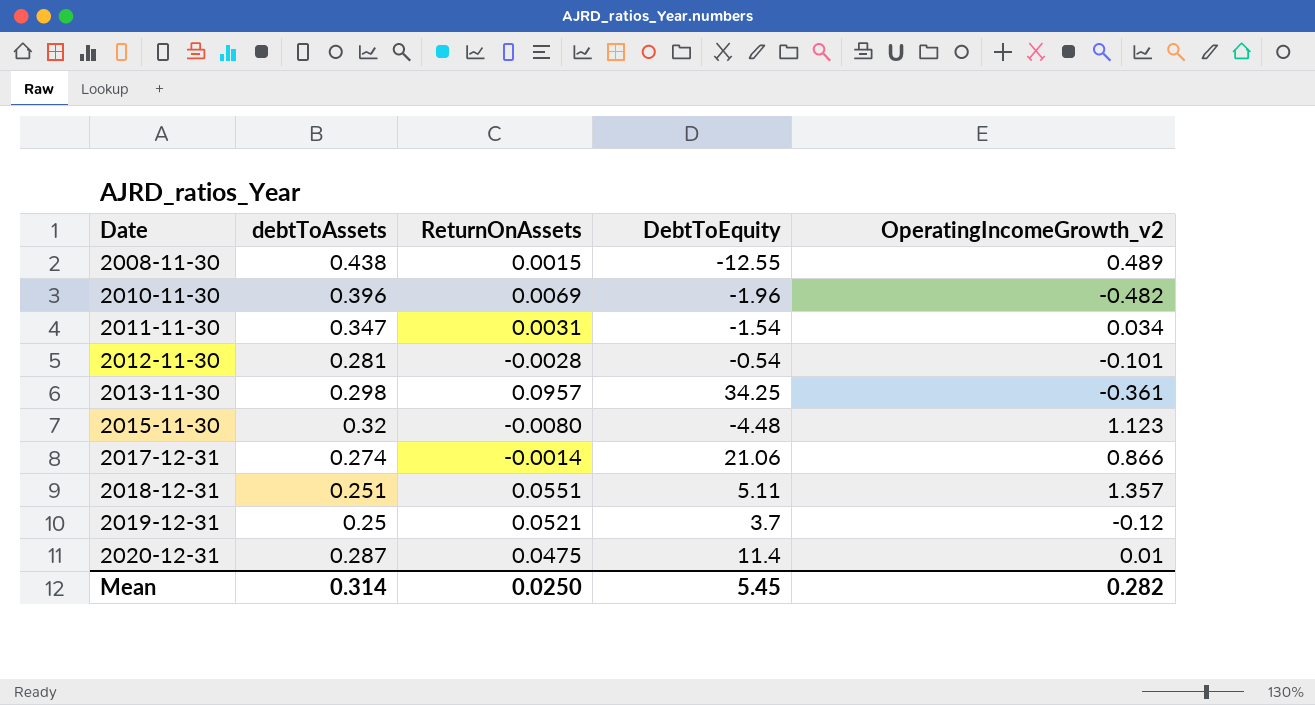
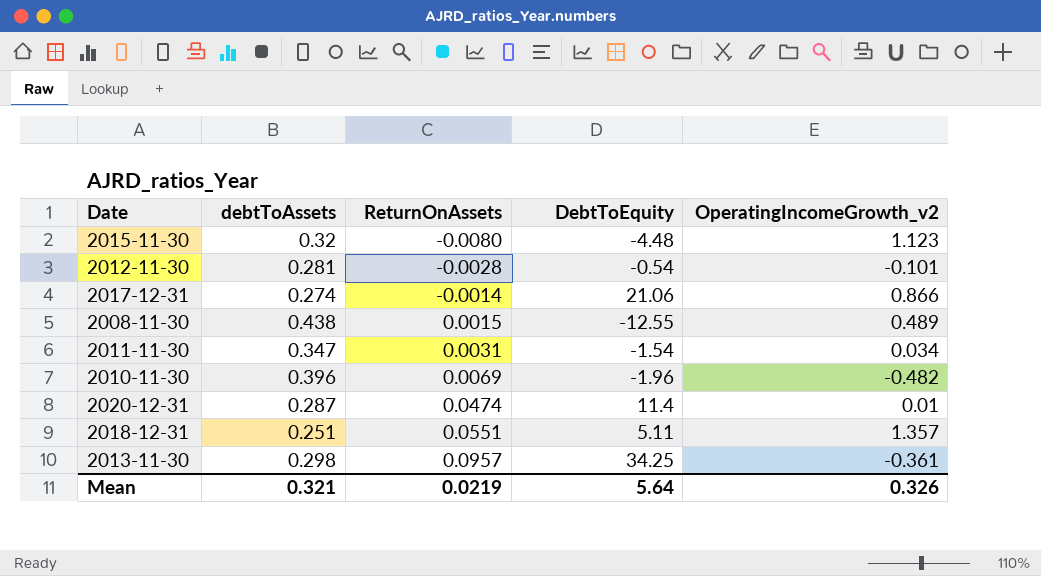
row order: Date ascending -> ReturnOnAssets ascending
row 2019-12-31: 0.25 | 0.0521 | 3.7 | -0.12 -> none
2020-12-31 | ReturnOnAssets: 0.0475 -> 0.0474
Mean | debtToAssets: 0.314 -> 0.321
Mean | ReturnOnAssets: 0.0250 -> 0.0219
Mean | DebtToEquity: 5.45 -> 5.64
Mean | OperatingIncomeGrowth_v2: 0.282 -> 0.326

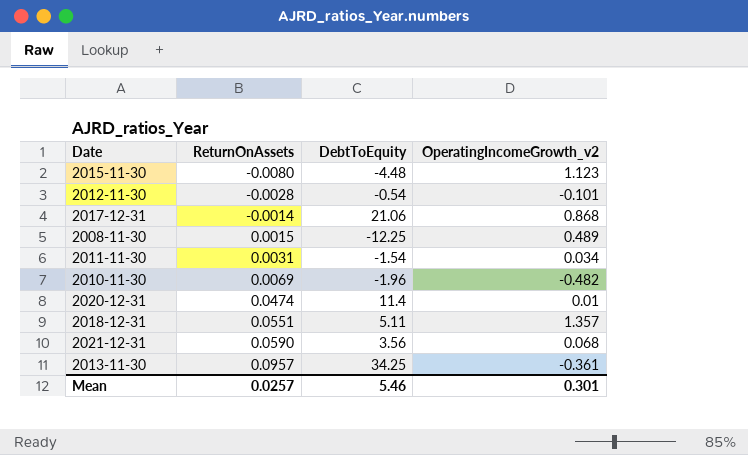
column debtToAssets | position: 2 -> none
2017-12-31 | OperatingIncomeGrowth_v2: 0.866 -> 0.868
2008-11-30 | DebtToEquity: -12.55 -> -12.25
row 2021-12-31: none -> 0.0590 | 3.56 | 0.068
Mean | ReturnOnAssets: 0.0219 -> 0.0257
Mean | DebtToEquity: 5.64 -> 5.46
Mean | OperatingIncomeGrowth_v2: 0.326 -> 0.301

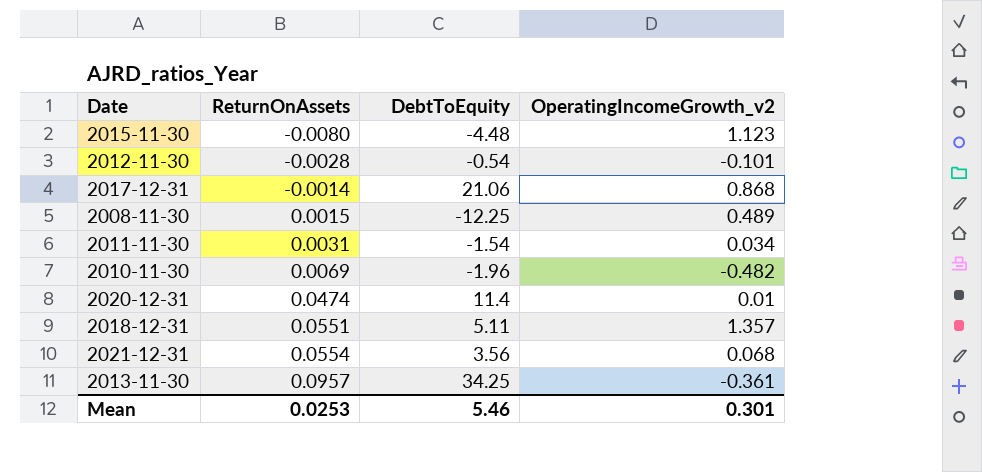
2021-12-31 | ReturnOnAssets: 0.0590 -> 0.0554
Mean | ReturnOnAssets: 0.0257 -> 0.0253

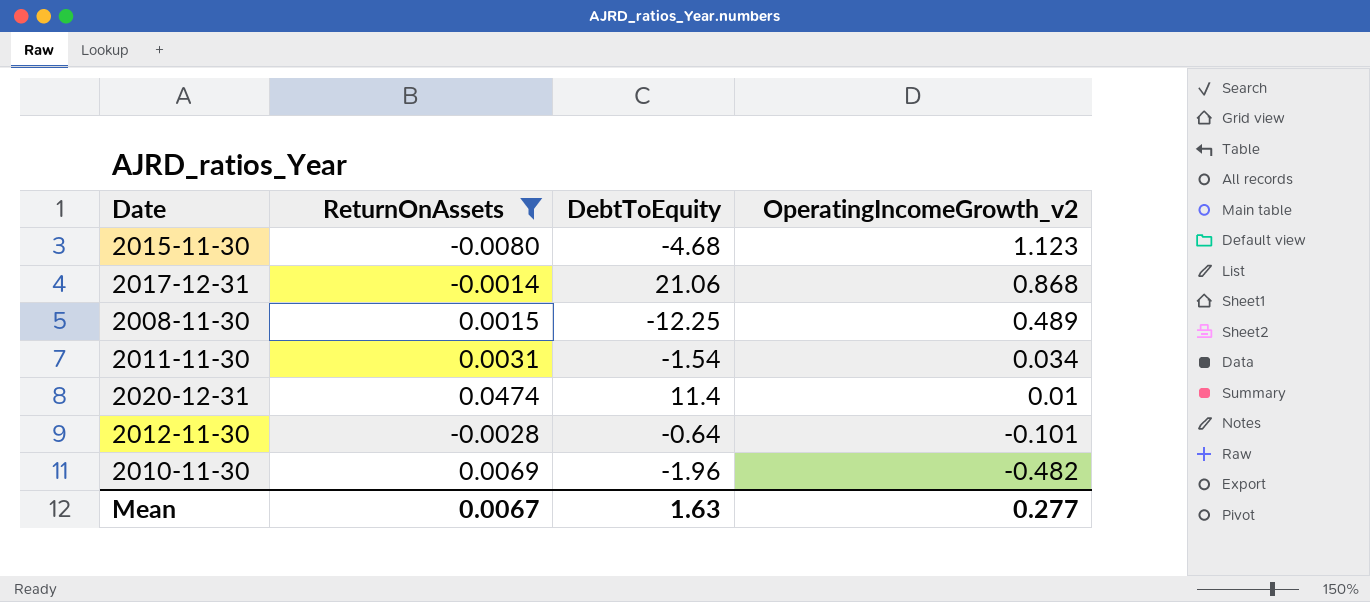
filter: none -> ReturnOnAssets <= 0.0474
row order: ReturnOnAssets ascending -> OperatingIncomeGrowth_v2 descending
2015-11-30 | DebtToEquity: -4.48 -> -4.68
2012-11-30 | DebtToEquity: -0.54 -> -0.64
Mean | ReturnOnAssets: 0.0253 -> 0.0067
Mean | DebtToEquity: 5.46 -> 1.63
Mean | OperatingIncomeGrowth_v2: 0.301 -> 0.277

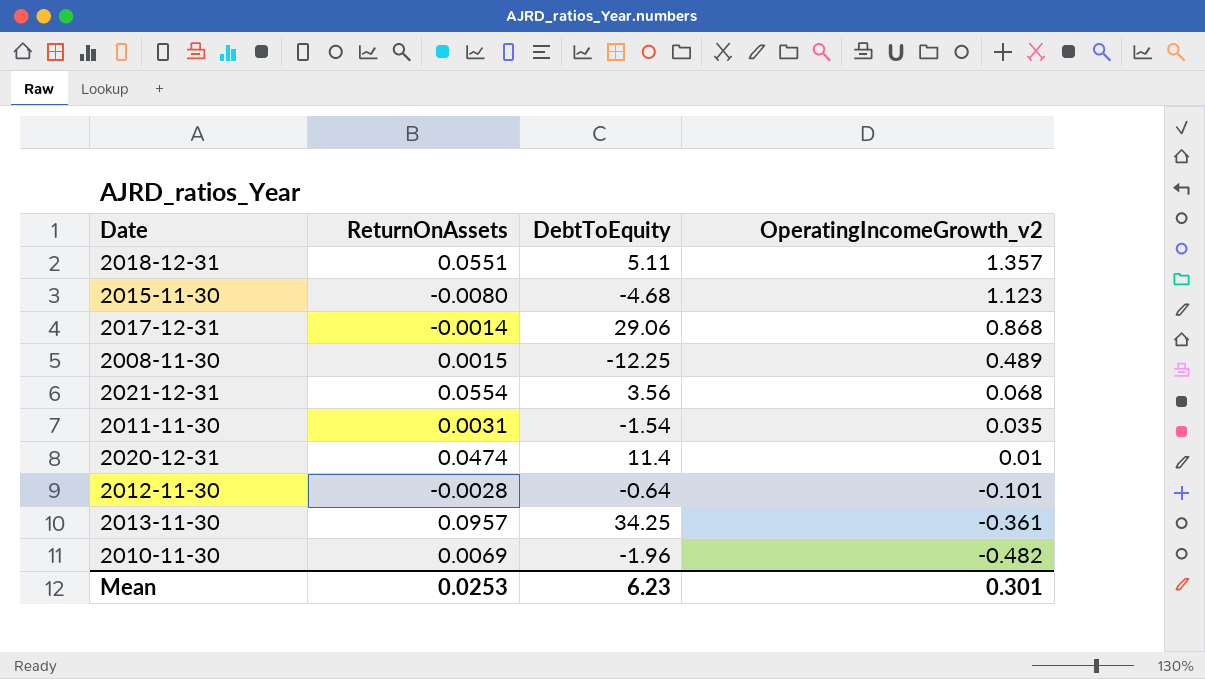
filter: ReturnOnAssets <= 0.0474 -> none
2017-12-31 | DebtToEquity: 21.06 -> 29.06
2011-11-30 | OperatingIncomeGrowth_v2: 0.034 -> 0.035
Mean | ReturnOnAssets: 0.0067 -> 0.0253
Mean | DebtToEquity: 1.63 -> 6.23
Mean | OperatingIncomeGrowth_v2: 0.277 -> 0.301

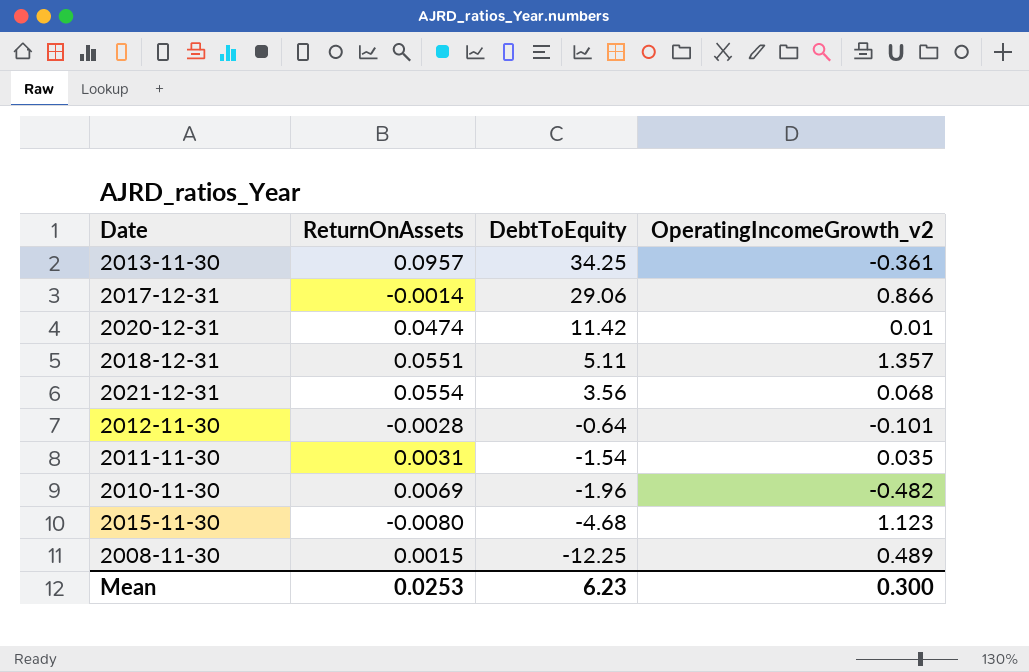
row order: OperatingIncomeGrowth_v2 descending -> DebtToEquity descending
2017-12-31 | OperatingIncomeGrowth_v2: 0.868 -> 0.866
2020-12-31 | DebtToEquity: 11.4 -> 11.42
Mean | OperatingIncomeGrowth_v2: 0.301 -> 0.300

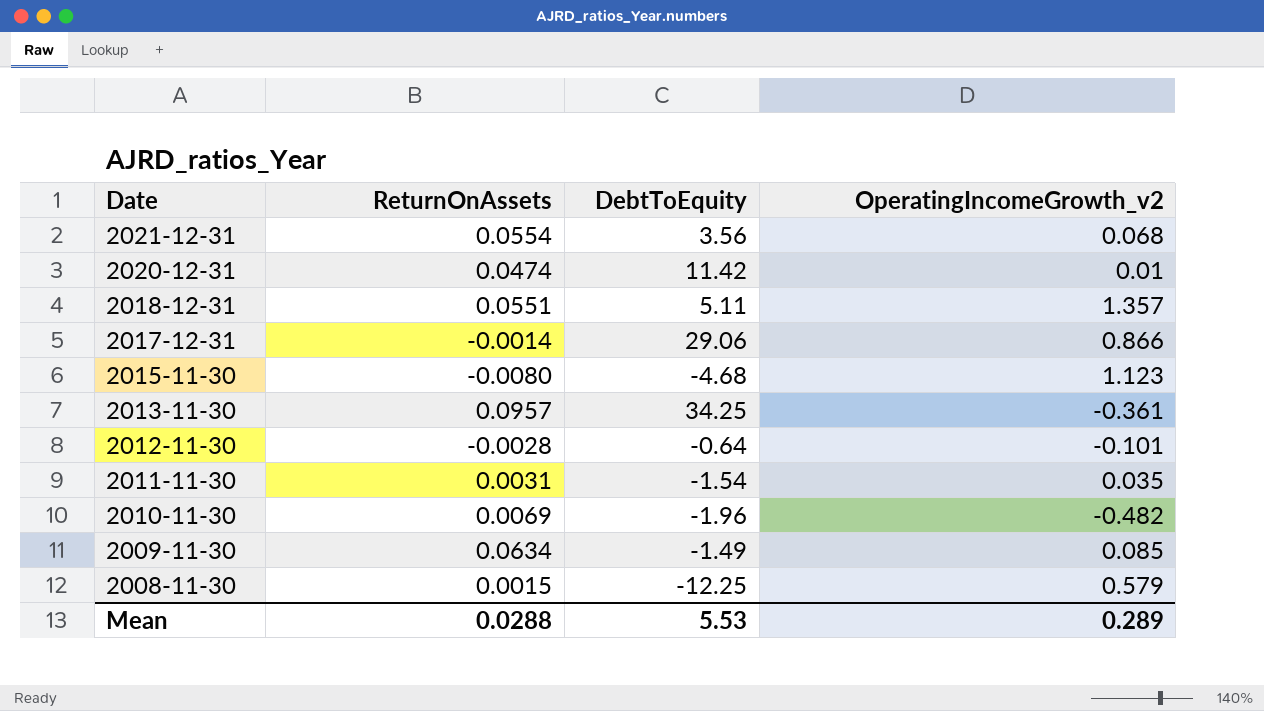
row order: DebtToEquity descending -> Date descending
row 2009-11-30: none -> 0.0634 | -1.49 | 0.085
2008-11-30 | OperatingIncomeGrowth_v2: 0.489 -> 0.579
Mean | ReturnOnAssets: 0.0253 -> 0.0288
Mean | DebtToEquity: 6.23 -> 5.53
Mean | OperatingIncomeGrowth_v2: 0.300 -> 0.289

